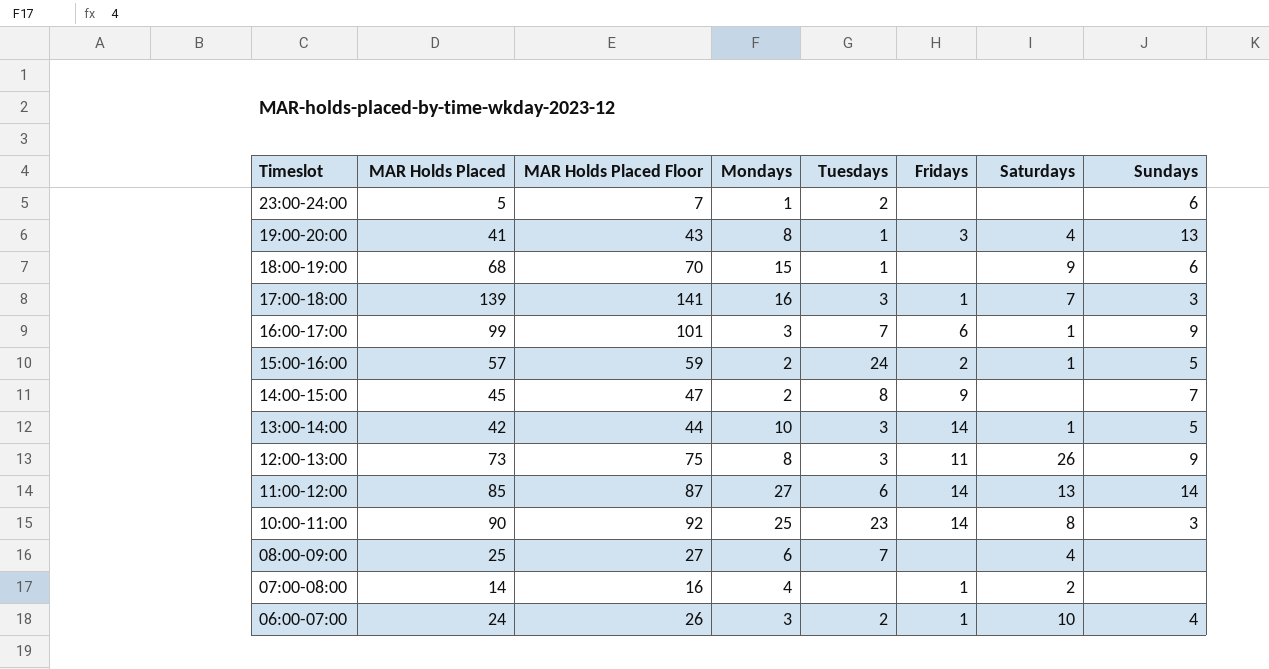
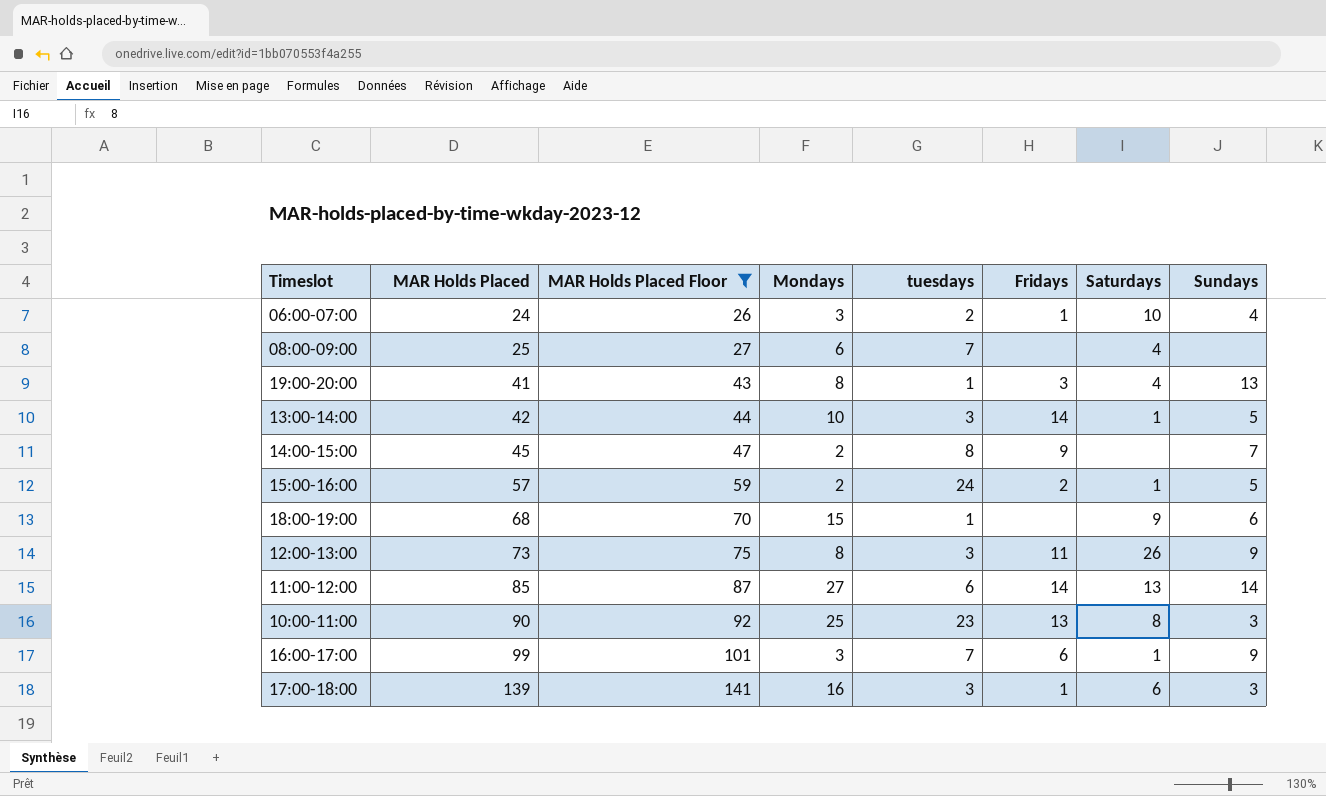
filter: none -> MAR Holds Placed Floor >= 26
row order: Timeslot descending -> MAR Holds Placed ascending
column name: Tuesdays -> tuesdays
10:00-11:00 | Fridays: 14 -> 13
17:00-18:00 | Saturdays: 7 -> 6

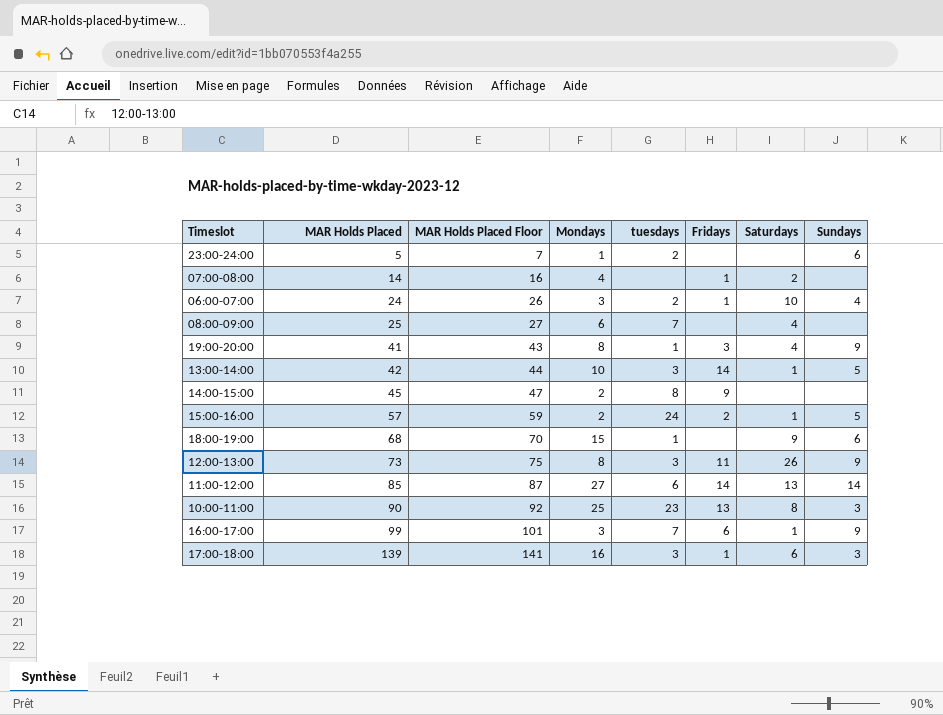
filter: MAR Holds Placed Floor >= 26 -> none
19:00-20:00 | Sundays: 13 -> 9
14:00-15:00 | Sundays: 7 -> none

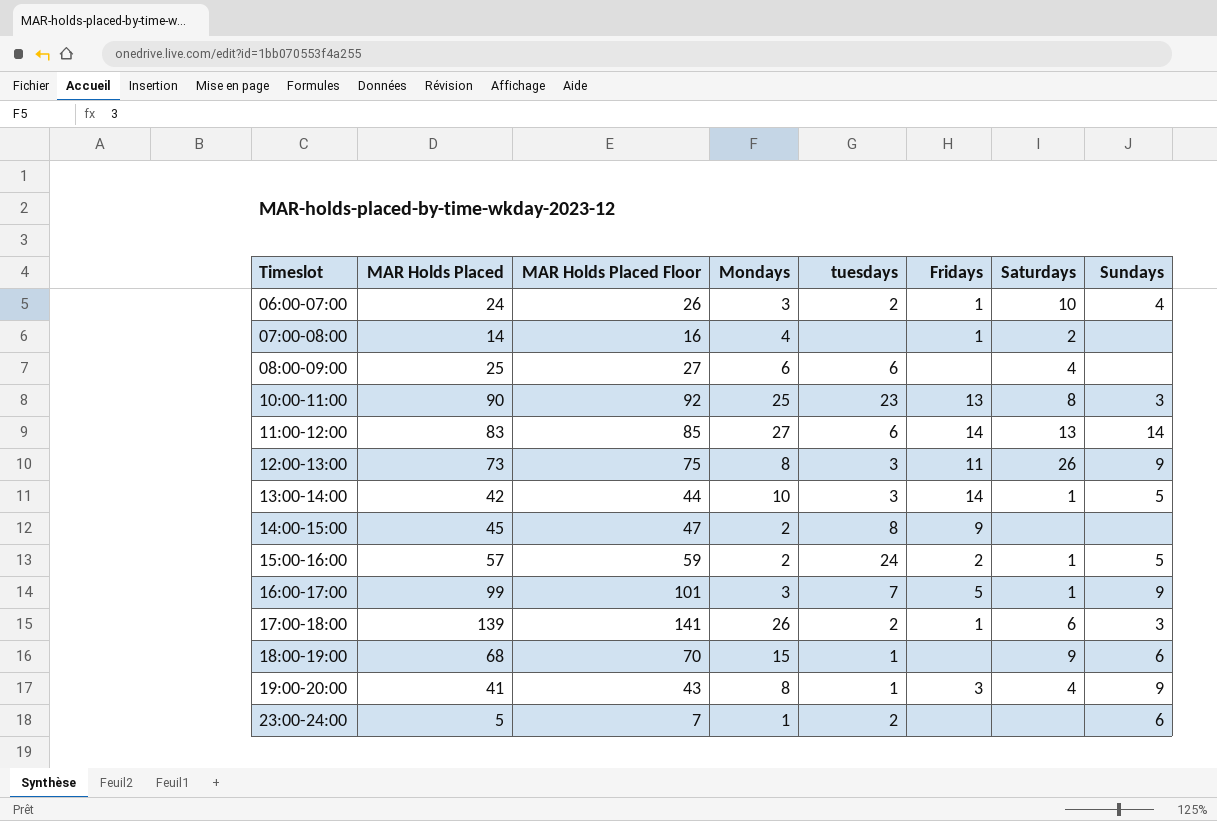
row order: MAR Holds Placed ascending -> Timeslot ascending
08:00-09:00 | tuesdays: 7 -> 6
11:00-12:00 | MAR Holds Placed: 85 -> 83
11:00-12:00 | MAR Holds Placed Floor: 87 -> 85
16:00-17:00 | Fridays: 6 -> 5
17:00-18:00 | Mondays: 16 -> 26
17:00-18:00 | tuesdays: 3 -> 2

